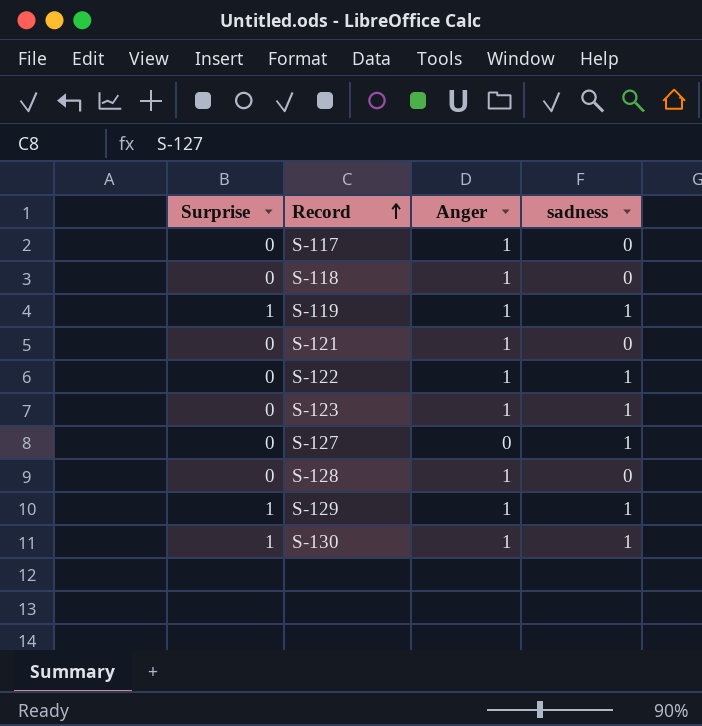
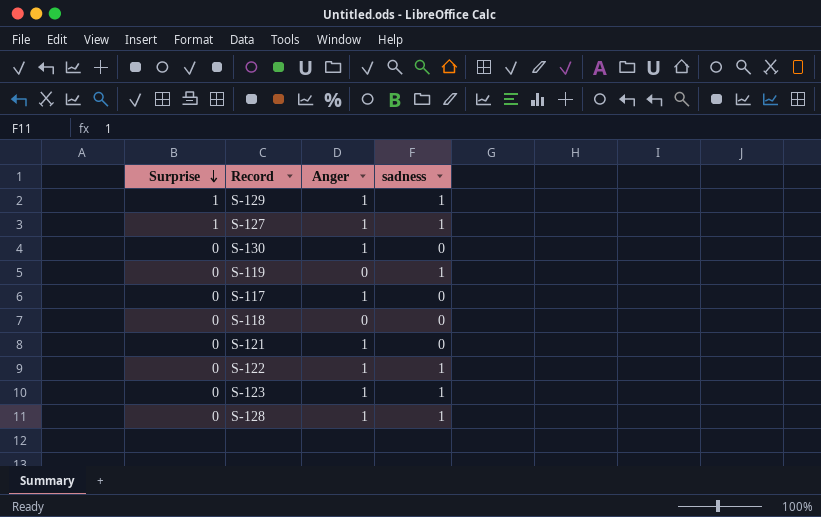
row order: Record ascending -> Surprise descending
S-127 | Surprise: 0 -> 1
S-127 | Anger: 0 -> 1
S-130 | Surprise: 1 -> 0
S-130 | sadness: 1 -> 0
S-119 | Surprise: 1 -> 0
S-119 | Anger: 1 -> 0
S-118 | Anger: 1 -> 0
S-128 | sadness: 0 -> 1

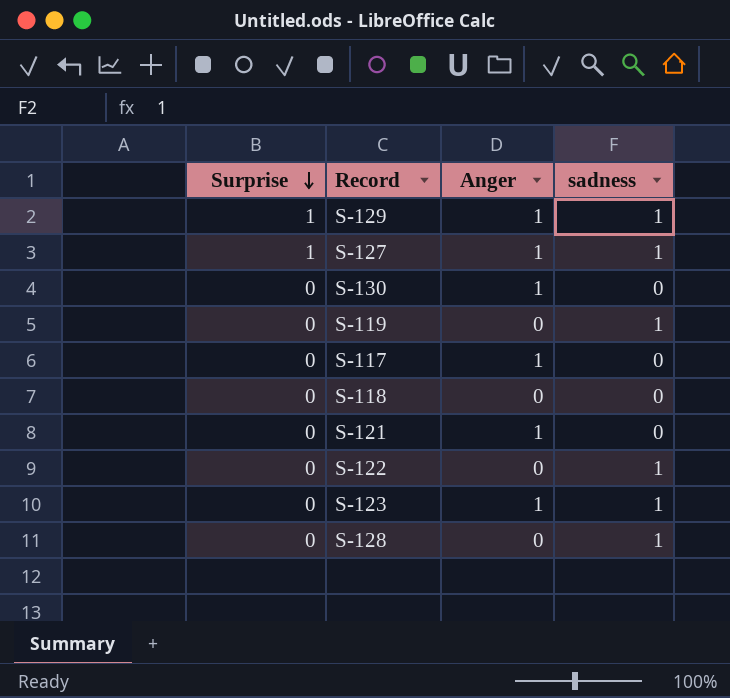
S-122 | Anger: 1 -> 0
S-128 | Anger: 1 -> 0

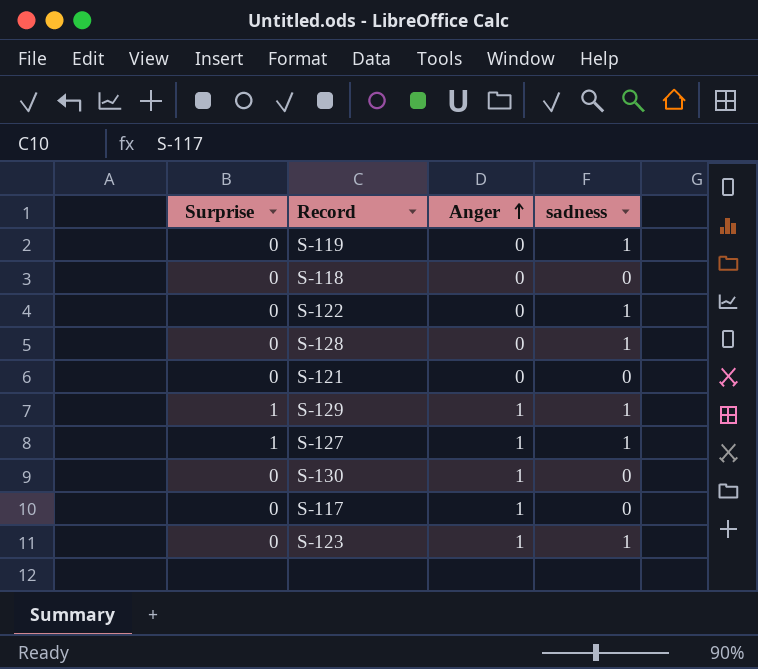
row order: Surprise descending -> Anger ascending
S-121 | Anger: 1 -> 0

